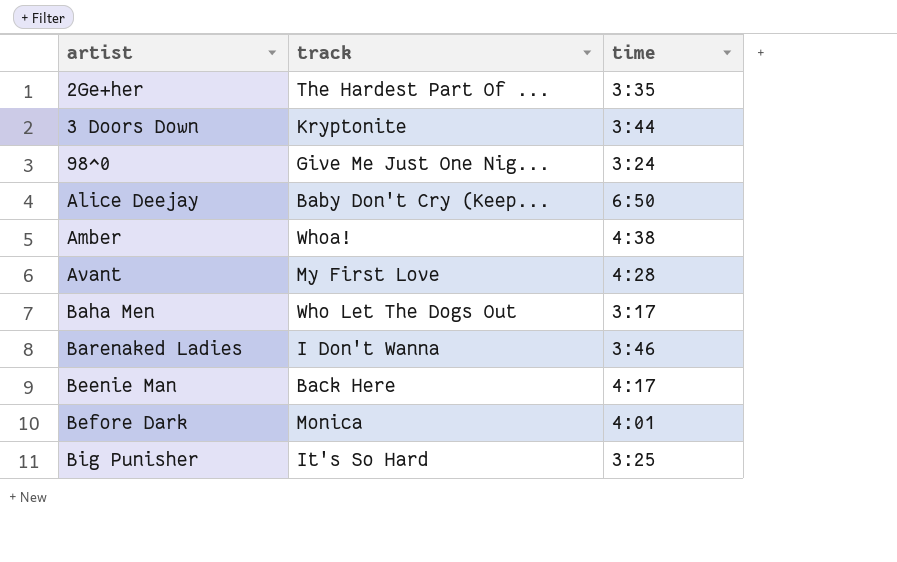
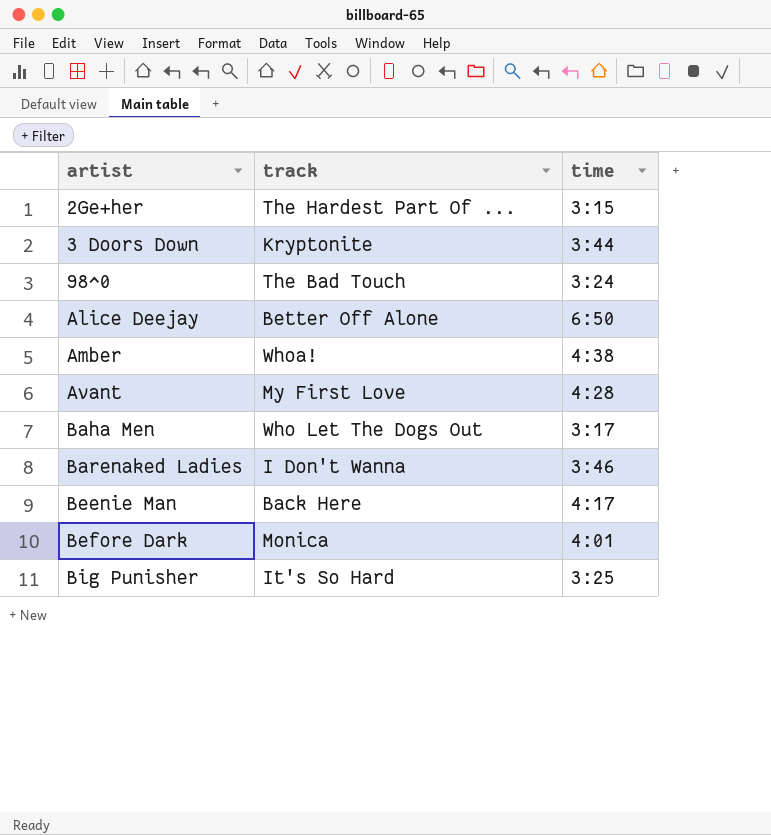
2Ge+her | time: 3:35 -> 3:15
98^0 | track: Give Me Just One Nig... -> The Bad Touch
Alice Deejay | track: Baby Don't Cry (Keep... -> Better Off Alone

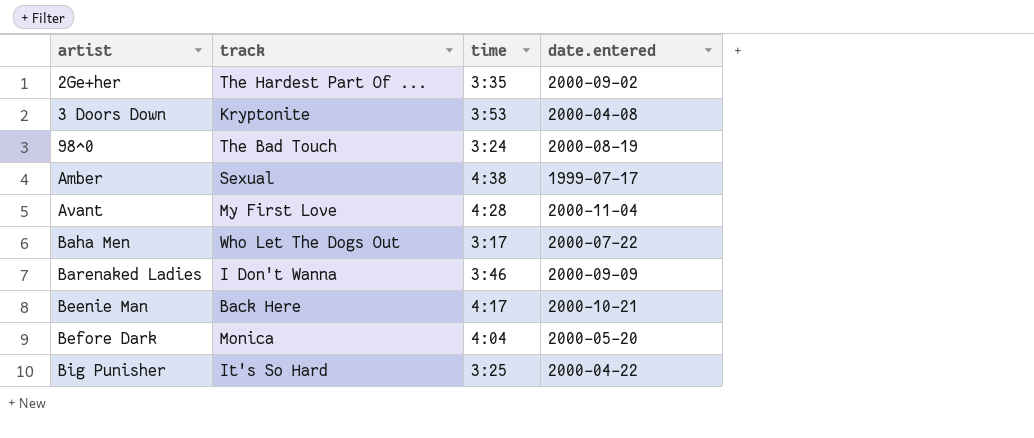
column date.entered | position: none -> 4
row Alice Deejay: Better Off Alone | 6:50 -> none
2Ge+her | time: 3:15 -> 3:35
3 Doors Down | time: 3:44 -> 3:53
Amber | track: Whoa! -> Sexual
Before Dark | time: 4:01 -> 4:04

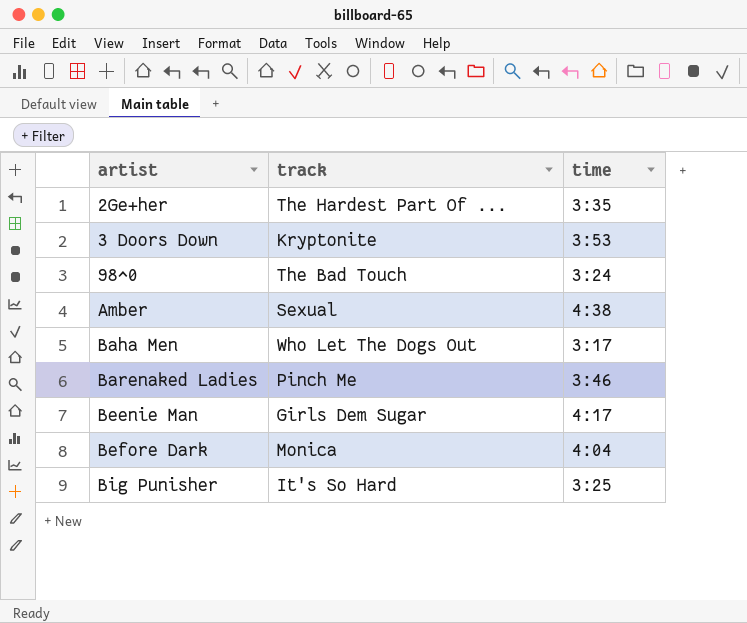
column date.entered | position: 4 -> none
row Avant: My First Love | 4:28 | 2000-11-04 -> none
Barenaked Ladies | track: I Don't Wanna -> Pinch Me
Beenie Man | track: Back Here -> Girls Dem Sugar

